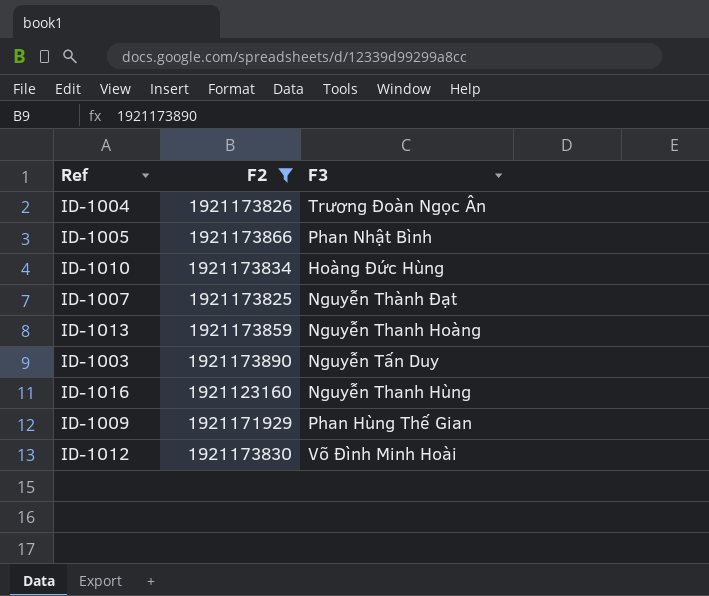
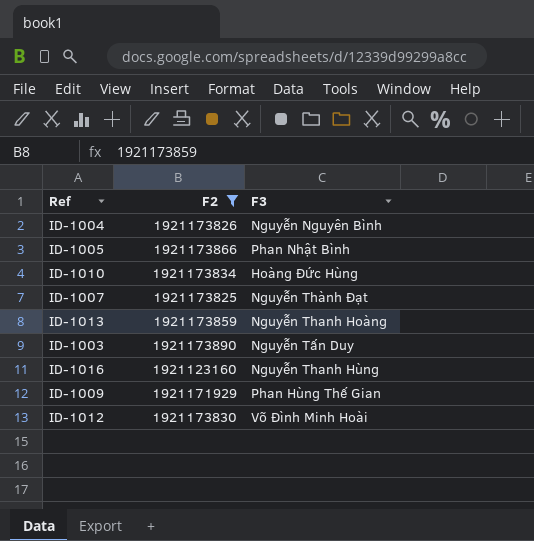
ID-1004 | F3: Trương Đoàn Ngọc Ân -> Nguyễn Nguyên Bình

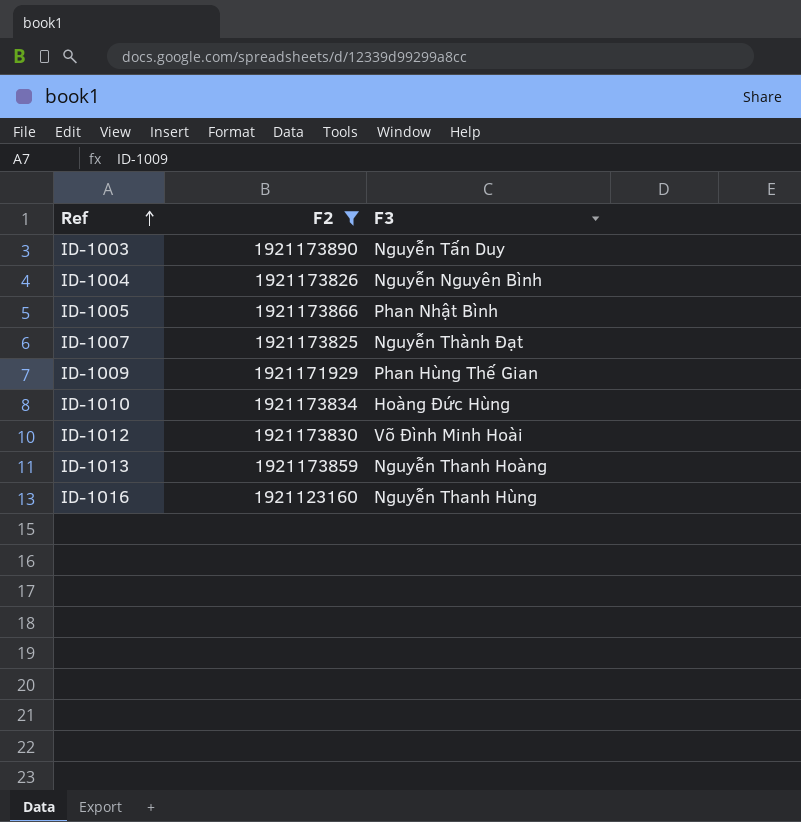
row order: none -> Ref ascending

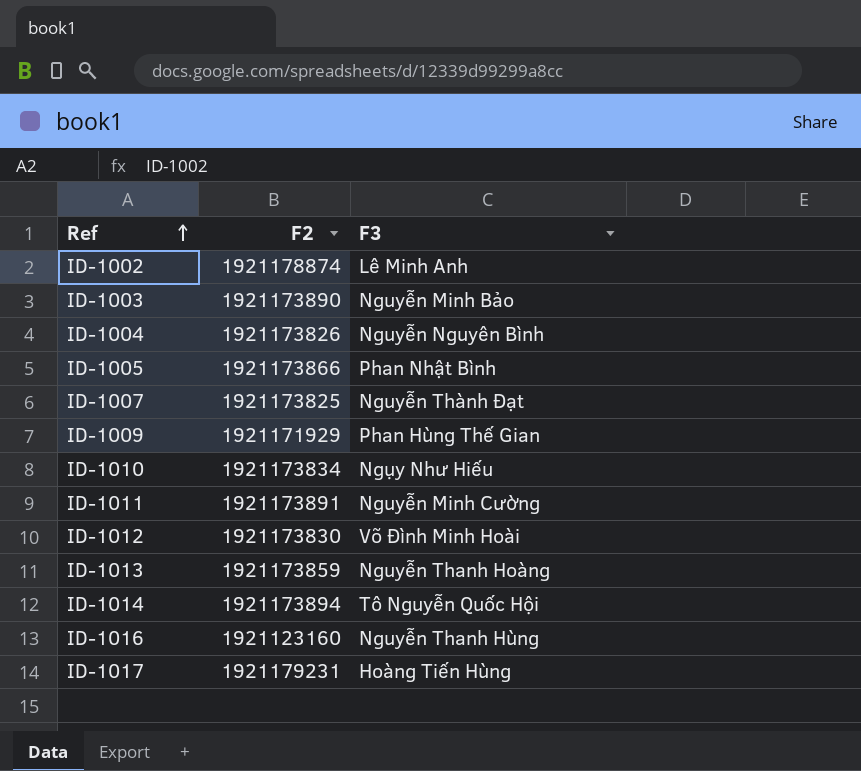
filter: F2 <= 1921173890 -> none
ID-1003 | F3: Nguyễn Tấn Duy -> Nguyễn Minh Bảo
ID-1010 | F3: Hoàng Đức Hùng -> Ngụy Như Hiếu

